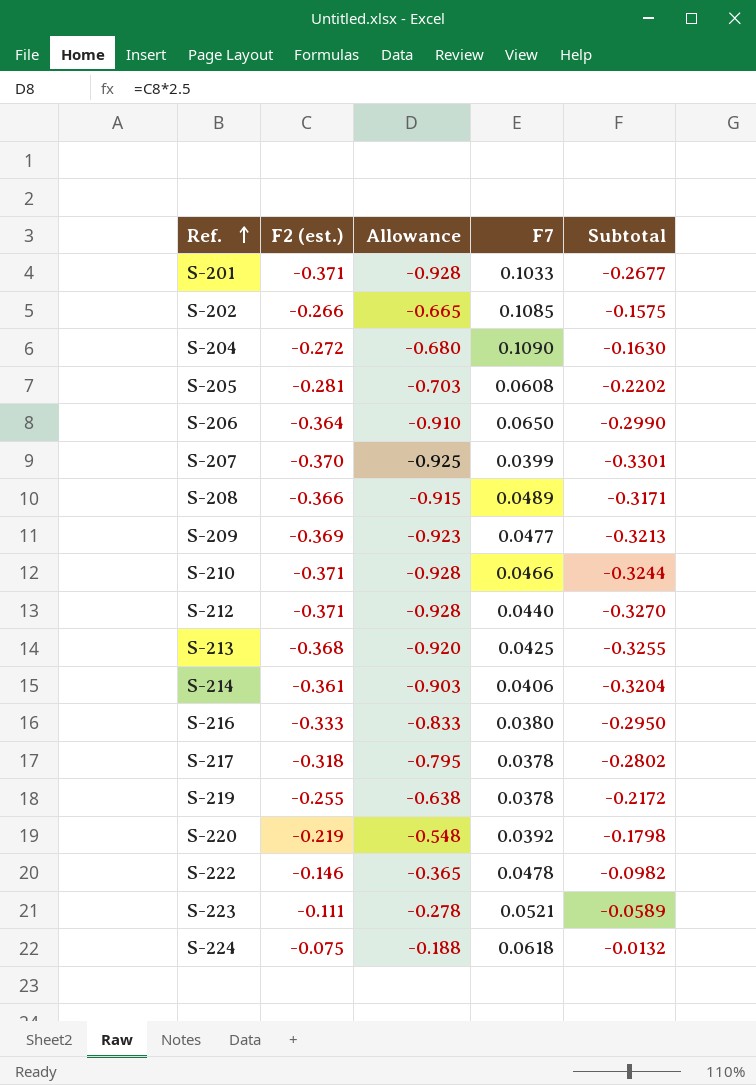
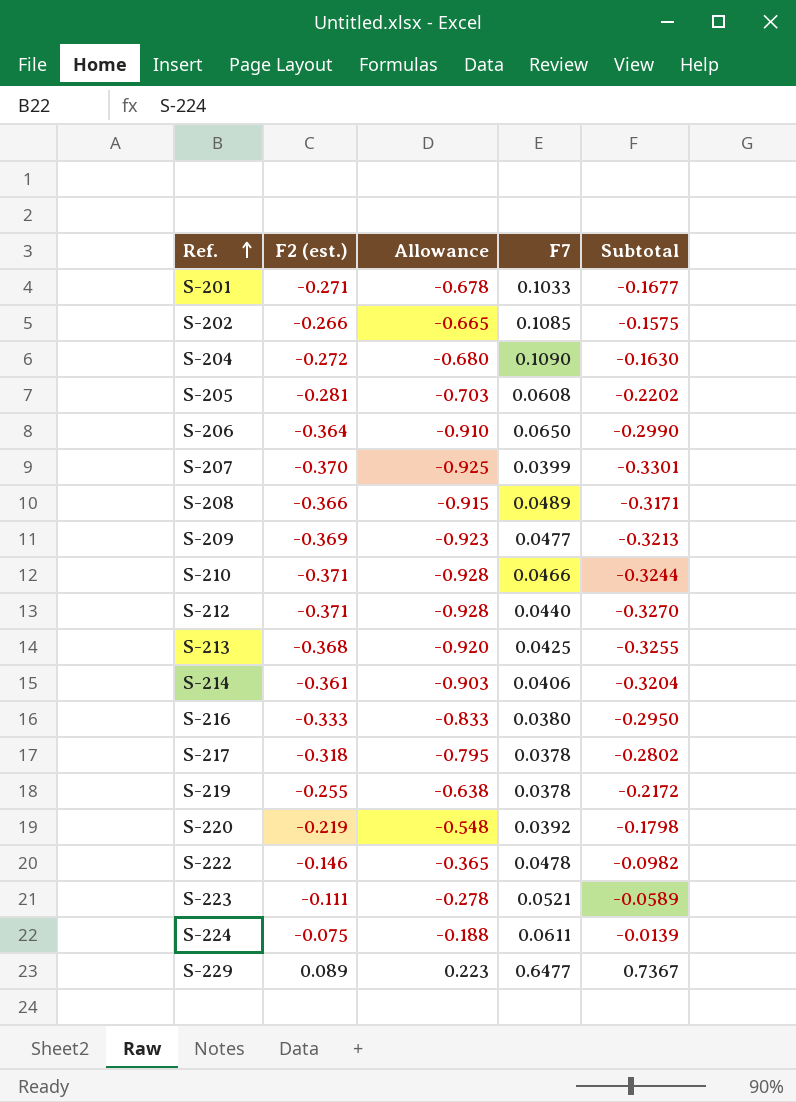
S-201 | F2 (est.): -0.371 -> -0.271
S-201 | Allowance: -0.928 -> -0.678
S-201 | Subtotal: -0.2677 -> -0.1677
S-224 | F7: 0.0618 -> 0.0611
S-224 | Subtotal: -0.0132 -> -0.0139
row S-229: none -> 0.089 | 0.223 | 0.6477 | 0.7367

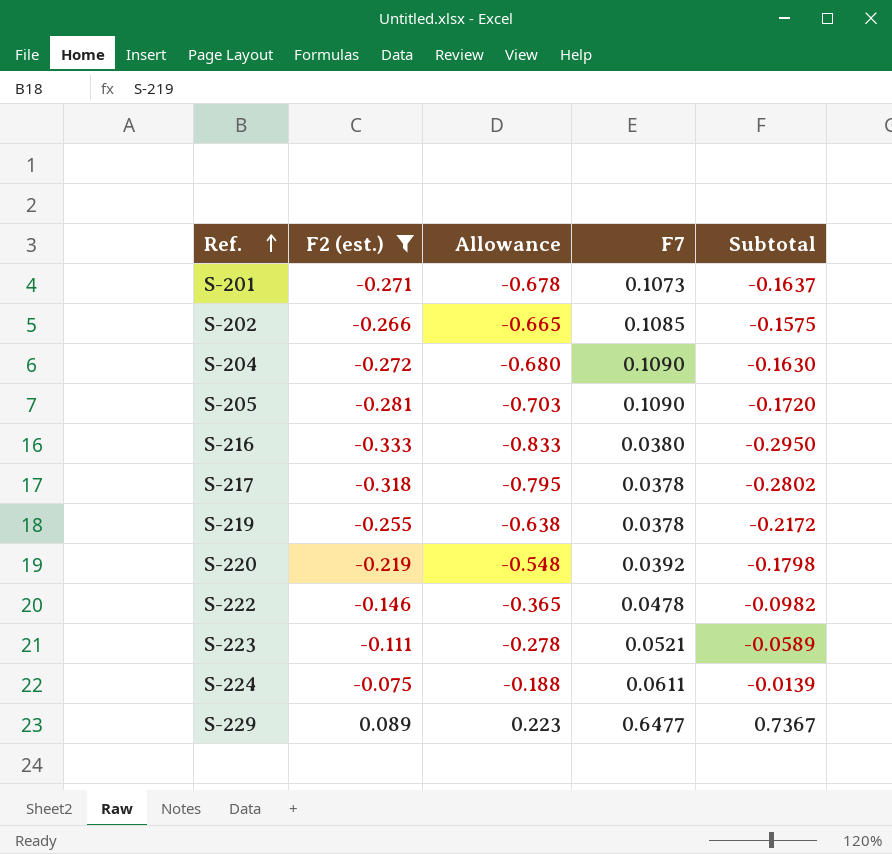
filter: none -> F2 (est.) >= -0.333
S-201 | F7: 0.1033 -> 0.1073
S-201 | Subtotal: -0.1677 -> -0.1637
S-205 | F7: 0.0608 -> 0.1090
S-205 | Subtotal: -0.2202 -> -0.1720

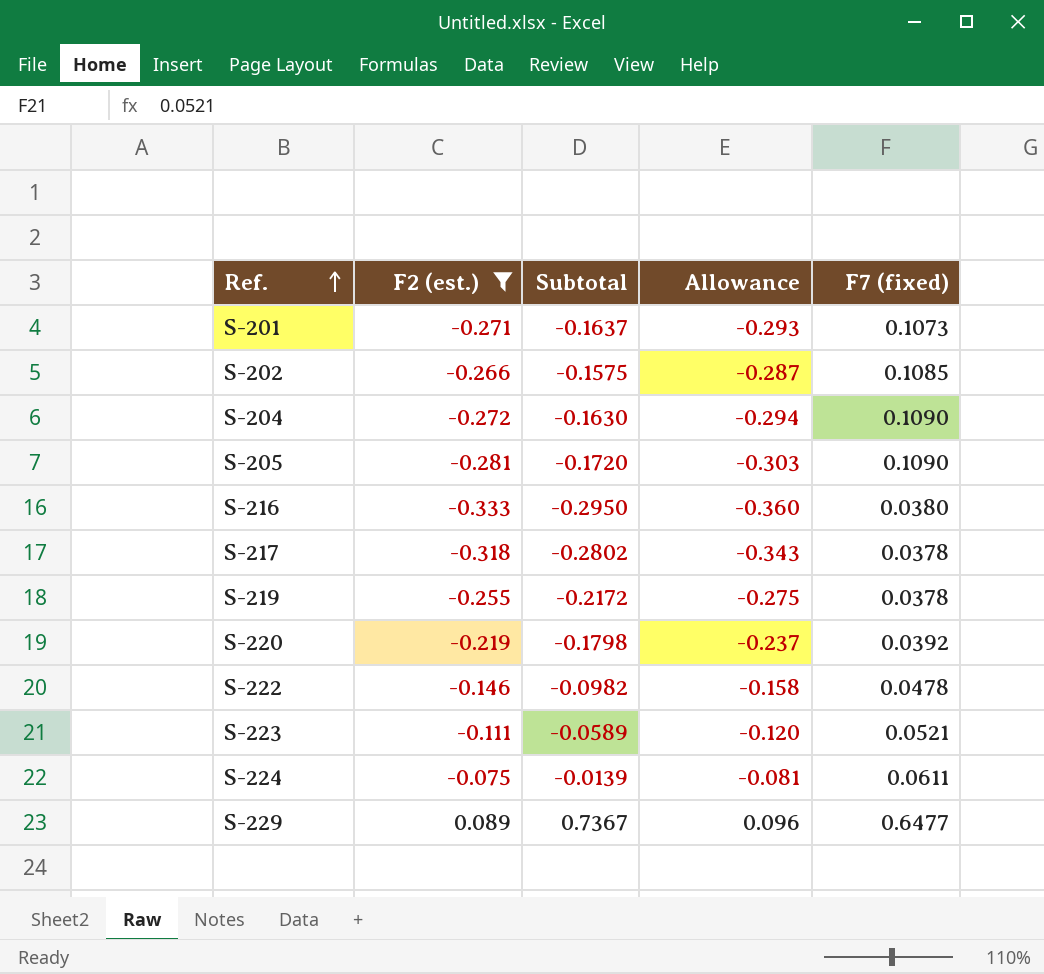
column Subtotal | position: 5 -> 3
column Allowance | formula: [F2 (est.)] * 2.5 -> [F2 (est.)] * 1.08
column name: F7 -> F7 (fixed)

